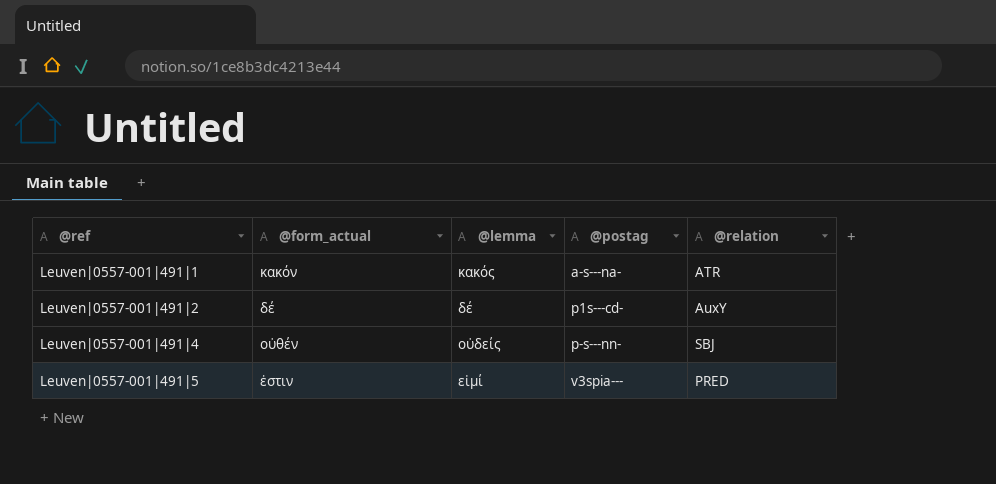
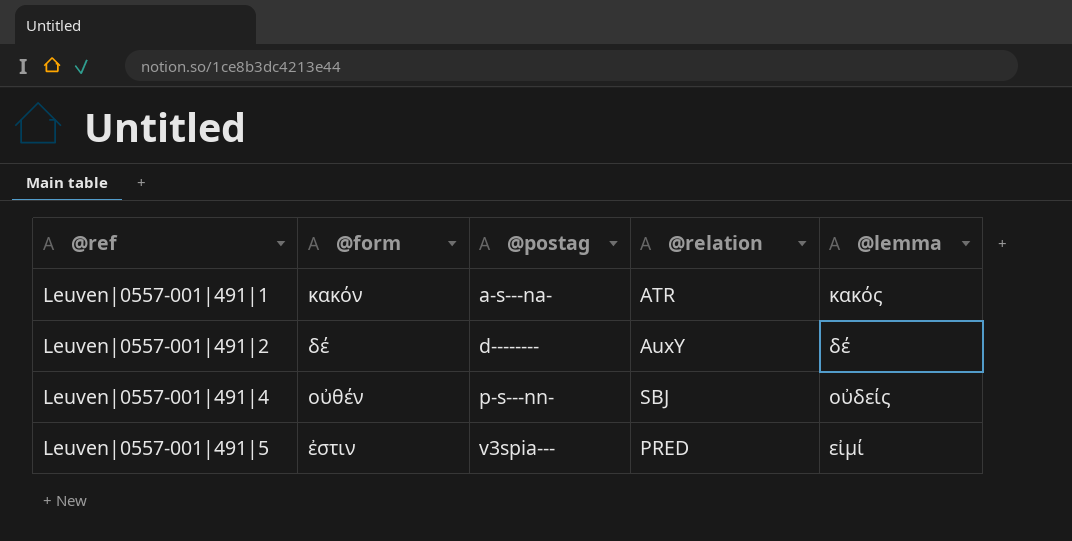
column name: @form_actual -> @form
column @lemma | position: 3 -> 5
Leuven|0557-001|491|2 | @postag: p1s---cd- -> d--------

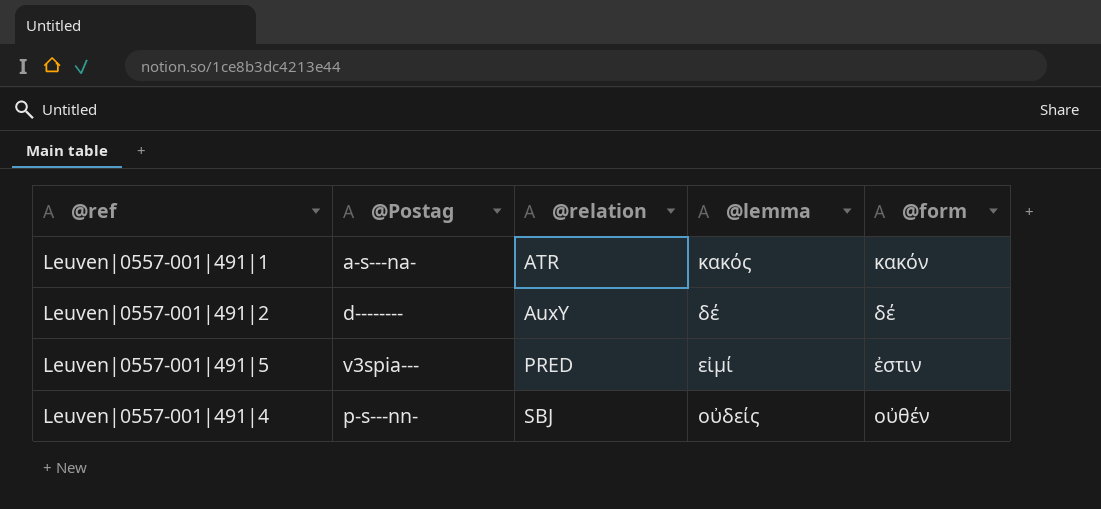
row order: @ref ascending -> @relation ascending
column name: @postag -> @Postag
column @form | position: 2 -> 5

